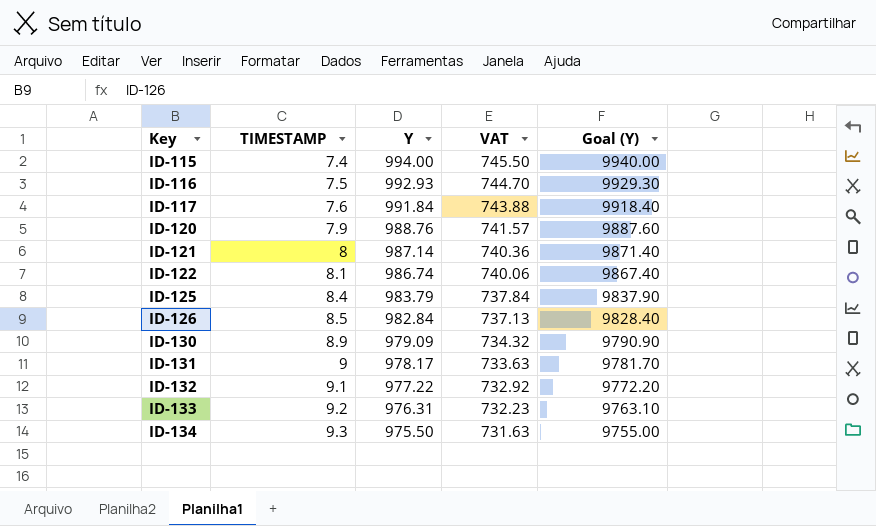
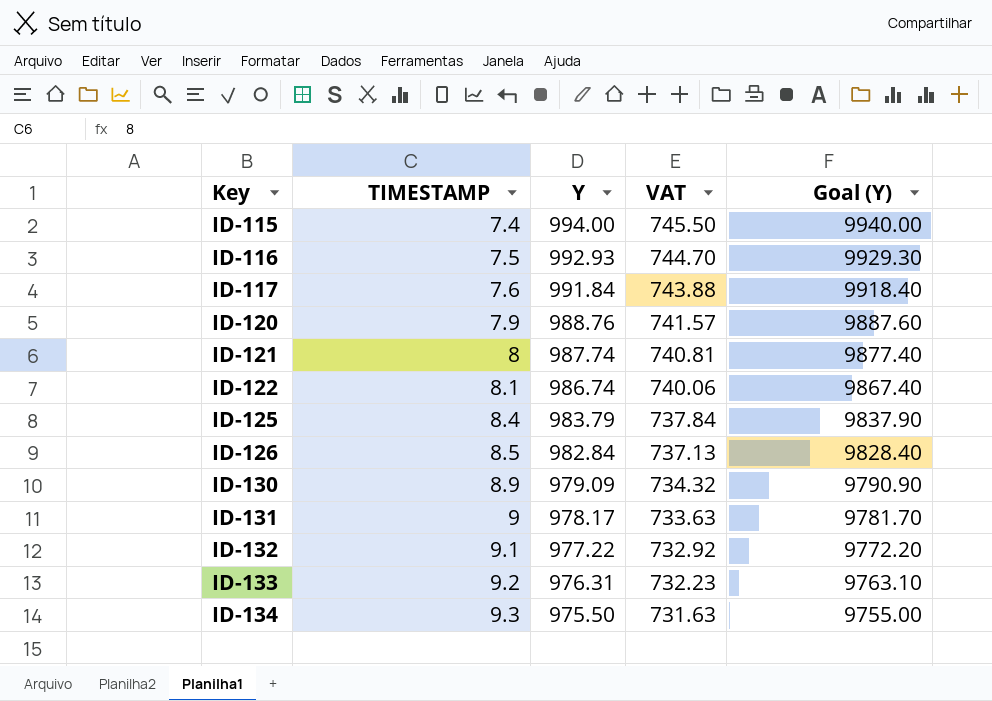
ID-121 | Y: 987.14 -> 987.74
ID-121 | VAT: 740.36 -> 740.81
ID-121 | Goal (Y): 9871.40 -> 9877.40

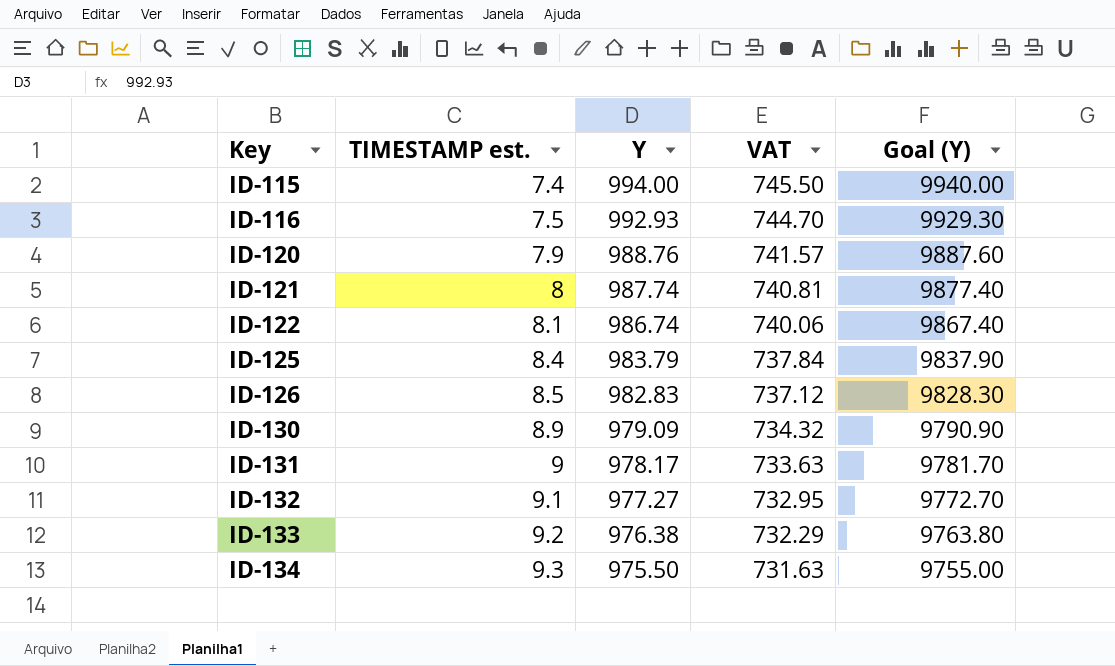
column name: TIMESTAMP -> TIMESTAMP est.
row ID-117: 7.6 | 991.84 | 743.88 | 9918.40 -> none
ID-126 | Y: 982.84 -> 982.83
ID-126 | VAT: 737.13 -> 737.12
ID-126 | Goal (Y): 9828.40 -> 9828.30
ID-132 | Y: 977.22 -> 977.27
ID-132 | VAT: 732.92 -> 732.95
ID-132 | Goal (Y): 9772.20 -> 9772.70
ID-133 | Y: 976.31 -> 976.38
ID-133 | VAT: 732.23 -> 732.29
ID-133 | Goal (Y): 9763.10 -> 9763.80

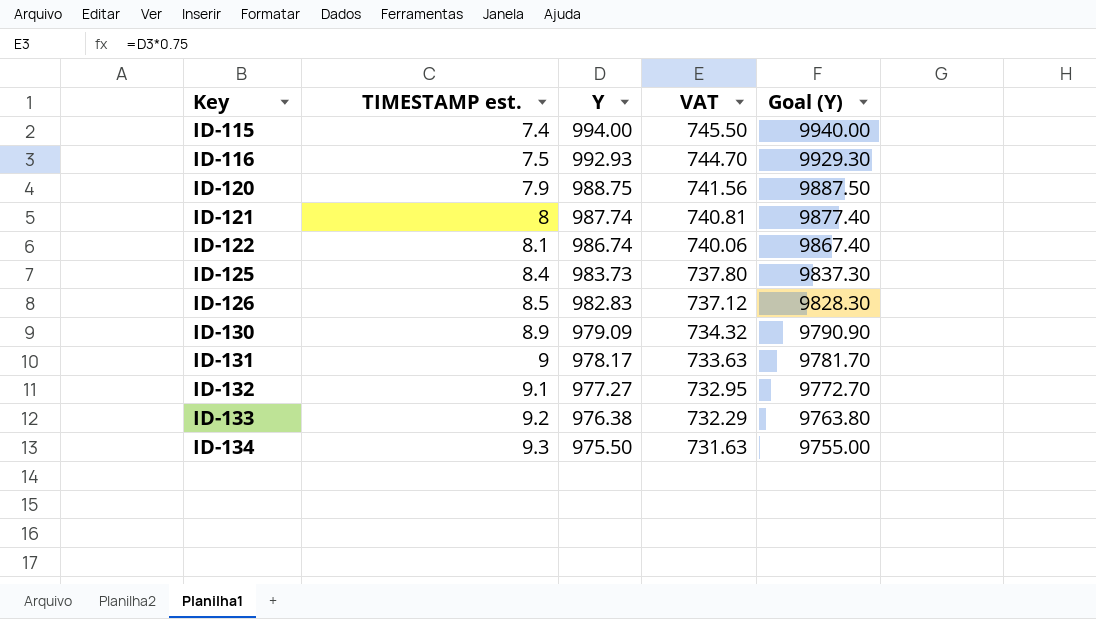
ID-120 | Y: 988.76 -> 988.75
ID-120 | VAT: 741.57 -> 741.56
ID-120 | Goal (Y): 9887.60 -> 9887.50
ID-125 | Y: 983.79 -> 983.73
ID-125 | VAT: 737.84 -> 737.80
ID-125 | Goal (Y): 9837.90 -> 9837.30

